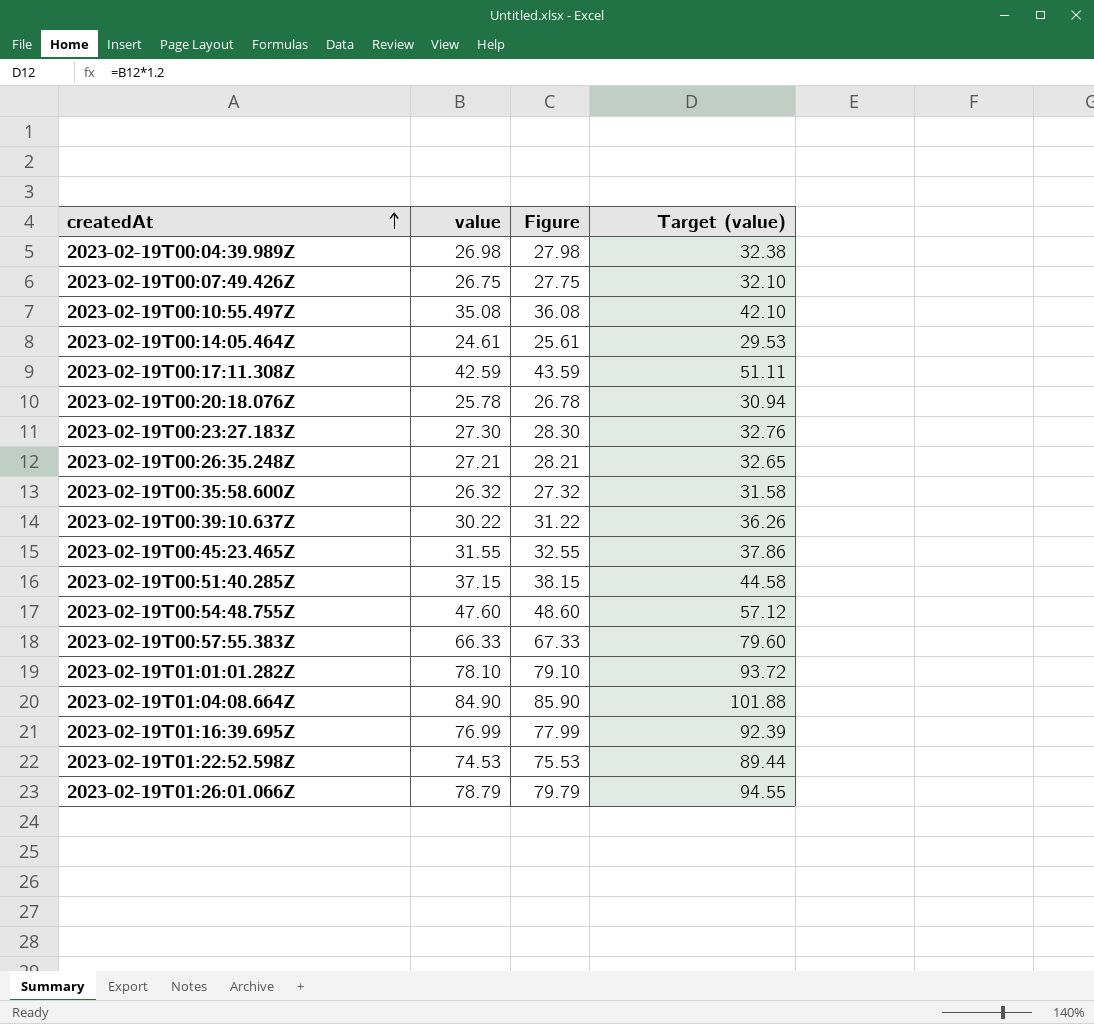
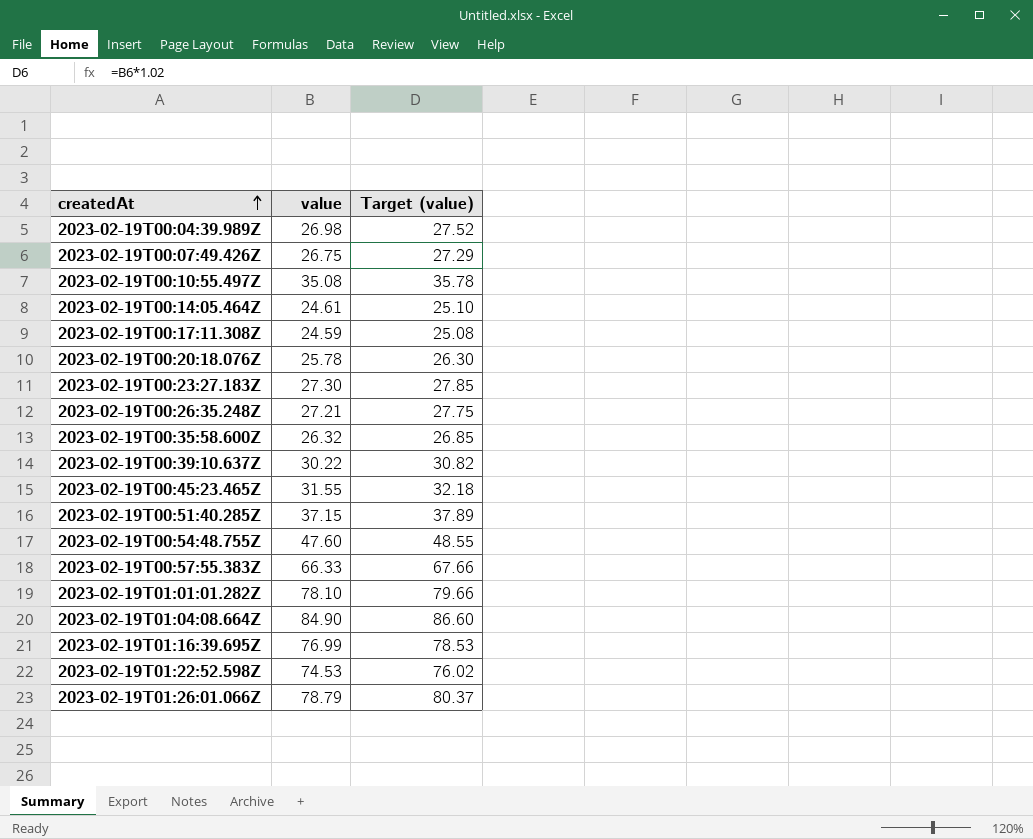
column Figure | formula: [value] + 1 -> none
column Target (value) | formula: [value] * 1.2 -> [value] * 1.02
2023-02-19T00:17:11.308Z | value: 42.59 -> 24.59

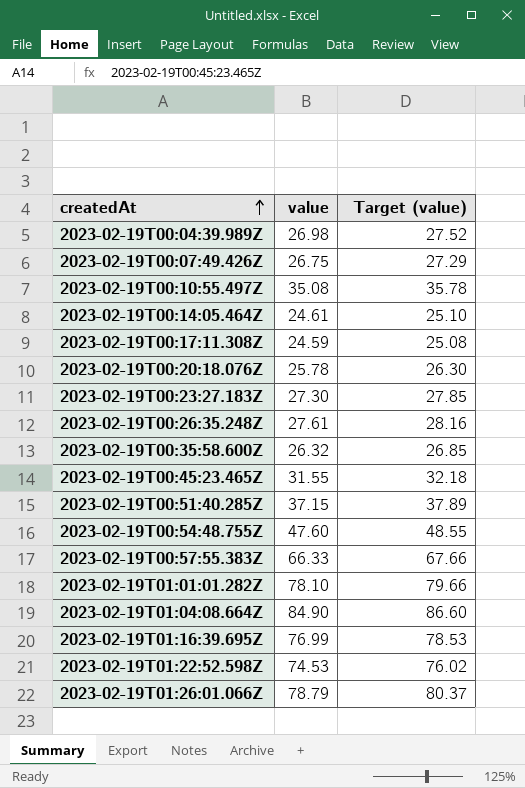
row 2023-02-19T00:39:10.637Z: 30.22 | 30.82 -> none
2023-02-19T00:26:35.248Z | value: 27.21 -> 27.61
2023-02-19T00:26:35.248Z | Target (value): 27.75 -> 28.16

